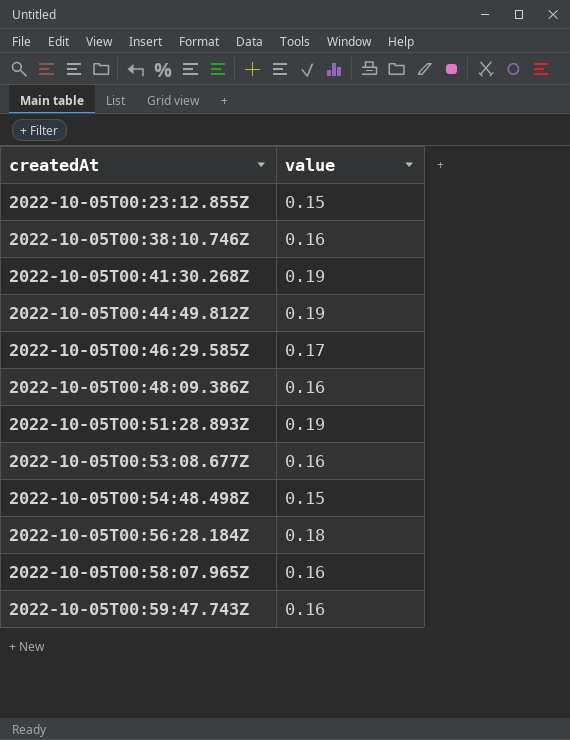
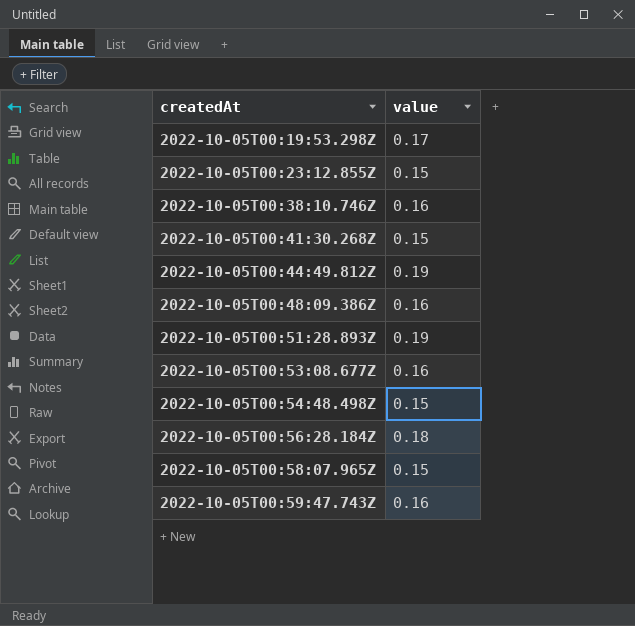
row 2022-10-05T00:46:29.585Z: 0.17 -> none
row 2022-10-05T00:19:53.298Z: none -> 0.17
2022-10-05T00:41:30.268Z | value: 0.19 -> 0.15
2022-10-05T00:58:07.965Z | value: 0.16 -> 0.15

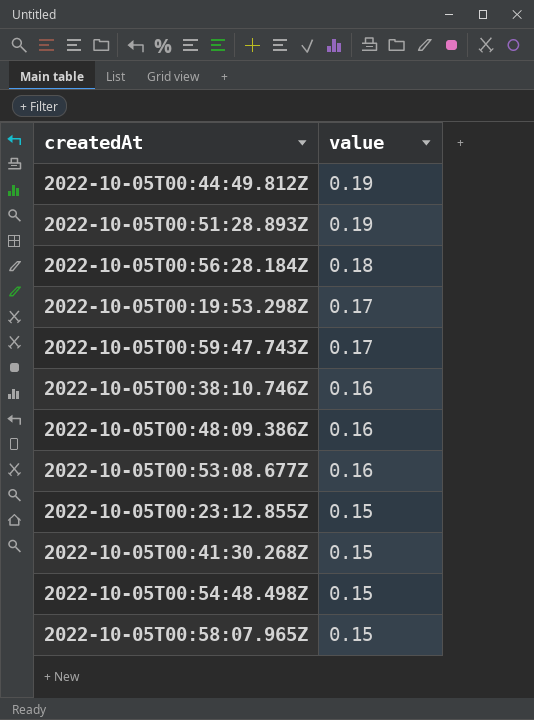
row order: createdAt ascending -> value descending
2022-10-05T00:59:47.743Z | value: 0.16 -> 0.17

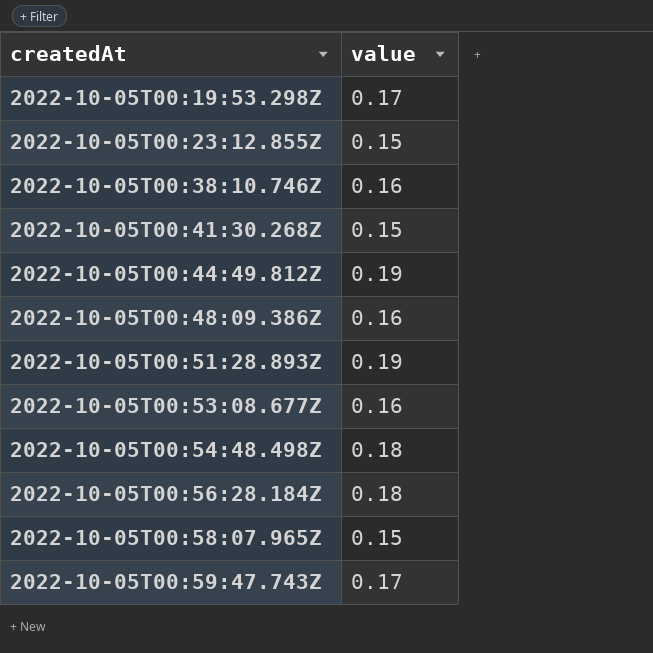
row order: value descending -> createdAt ascending
2022-10-05T00:54:48.498Z | value: 0.15 -> 0.18

